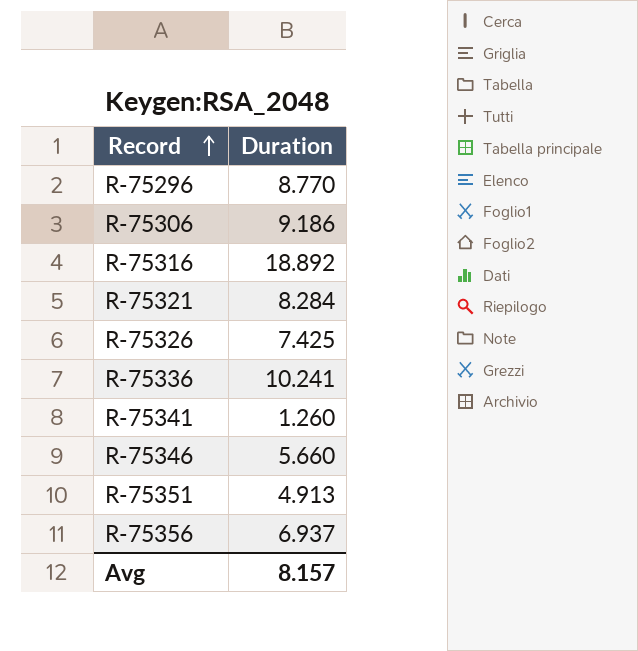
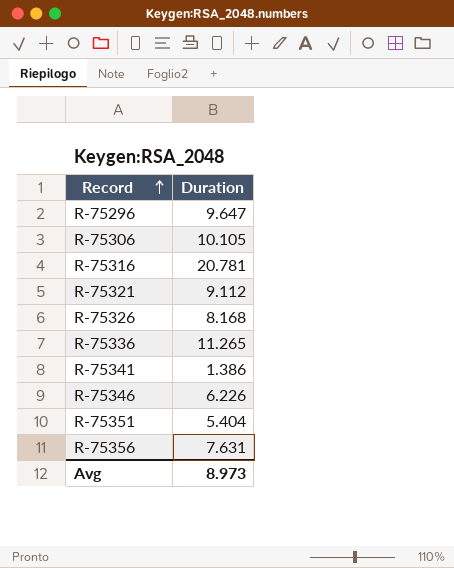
R-75296 | Duration: 8.770 -> 9.647
R-75306 | Duration: 9.186 -> 10.105
R-75316 | Duration: 18.892 -> 20.781
R-75321 | Duration: 8.284 -> 9.112
R-75326 | Duration: 7.425 -> 8.168
R-75336 | Duration: 10.241 -> 11.265
R-75341 | Duration: 1.260 -> 1.386
R-75346 | Duration: 5.660 -> 6.226
R-75351 | Duration: 4.913 -> 5.404
R-75356 | Duration: 6.937 -> 7.631
Avg | Duration: 8.157 -> 8.973

